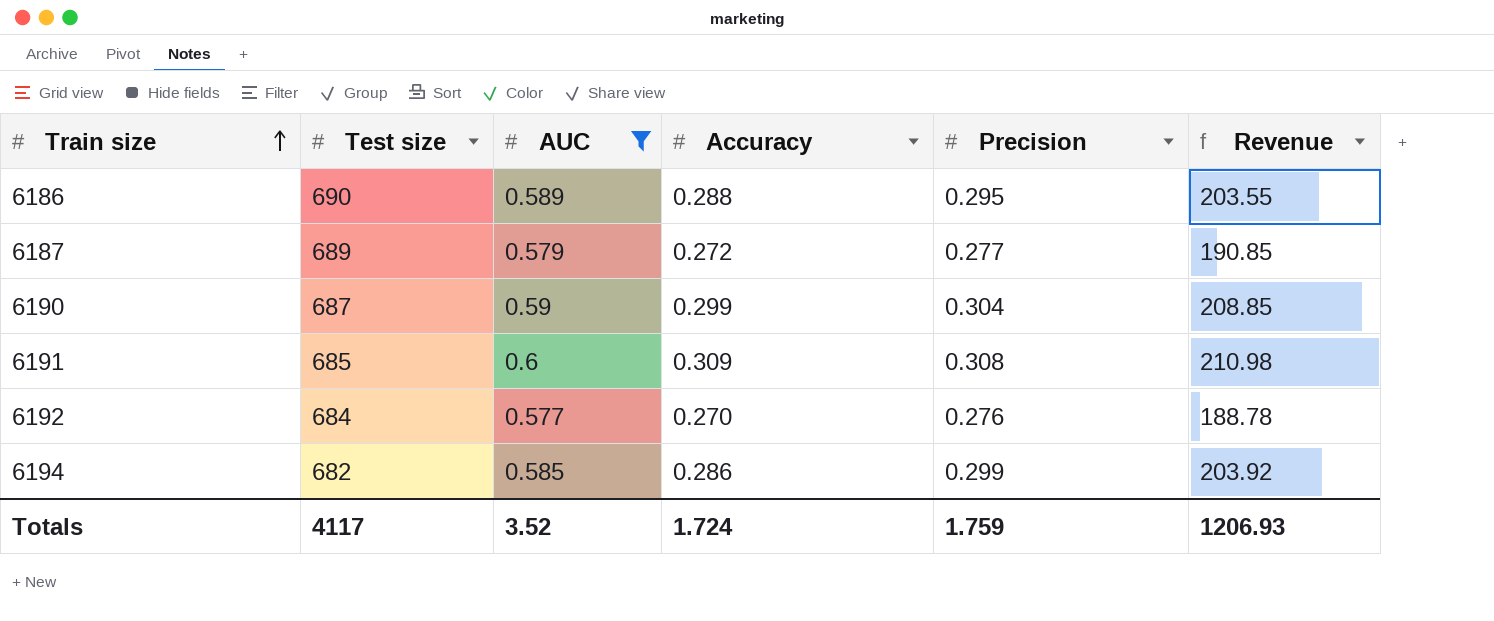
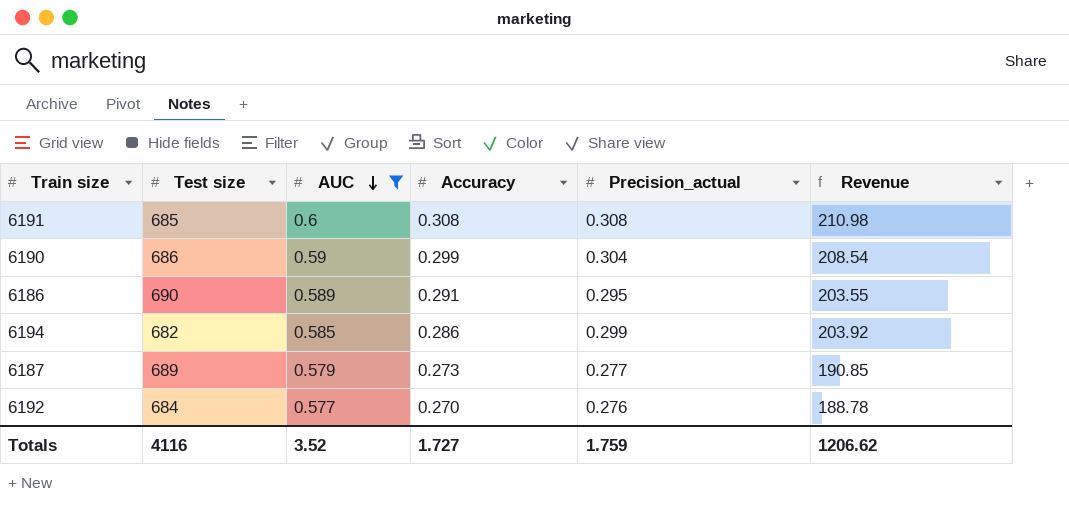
row order: Train size ascending -> AUC descending
column name: Precision -> Precision_actual
6191 | Accuracy: 0.309 -> 0.308
6190 | Test size: 687 -> 686
6190 | Revenue: 208.85 -> 208.54
6186 | Accuracy: 0.288 -> 0.291
6187 | Accuracy: 0.272 -> 0.273
Totals | Test size: 4117 -> 4116
Totals | Accuracy: 1.724 -> 1.727
Totals | Revenue: 1206.93 -> 1206.62

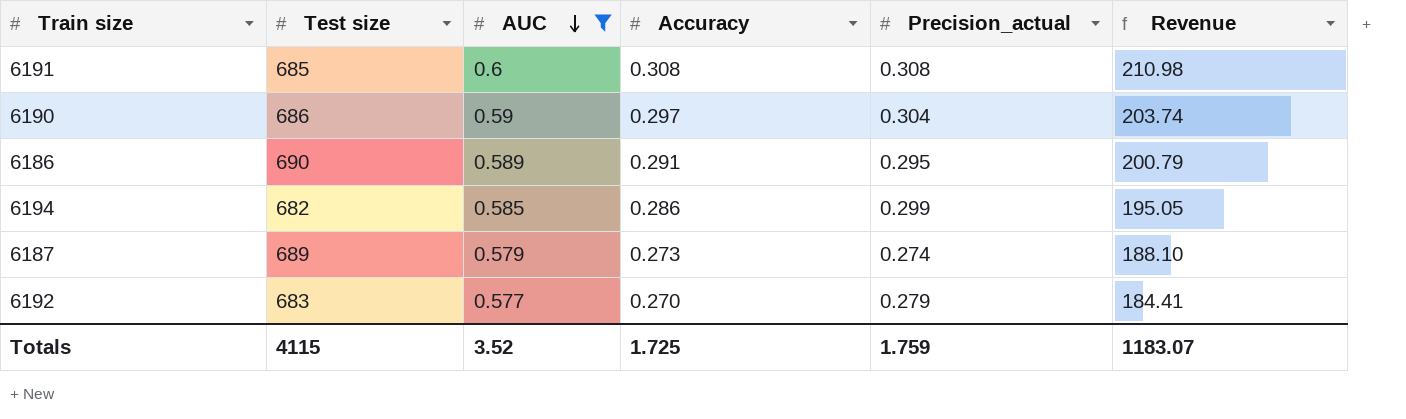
column Revenue | formula: [Test size] * [Precision_actual] -> [Test size] * [Accuracy]
6190 | Accuracy: 0.299 -> 0.297
6187 | Precision_actual: 0.277 -> 0.274
6192 | Test size: 684 -> 683
6192 | Precision_actual: 0.276 -> 0.279
Totals | Test size: 4116 -> 4115
Totals | Accuracy: 1.727 -> 1.725
Totals | Revenue: 1206.62 -> 1183.07

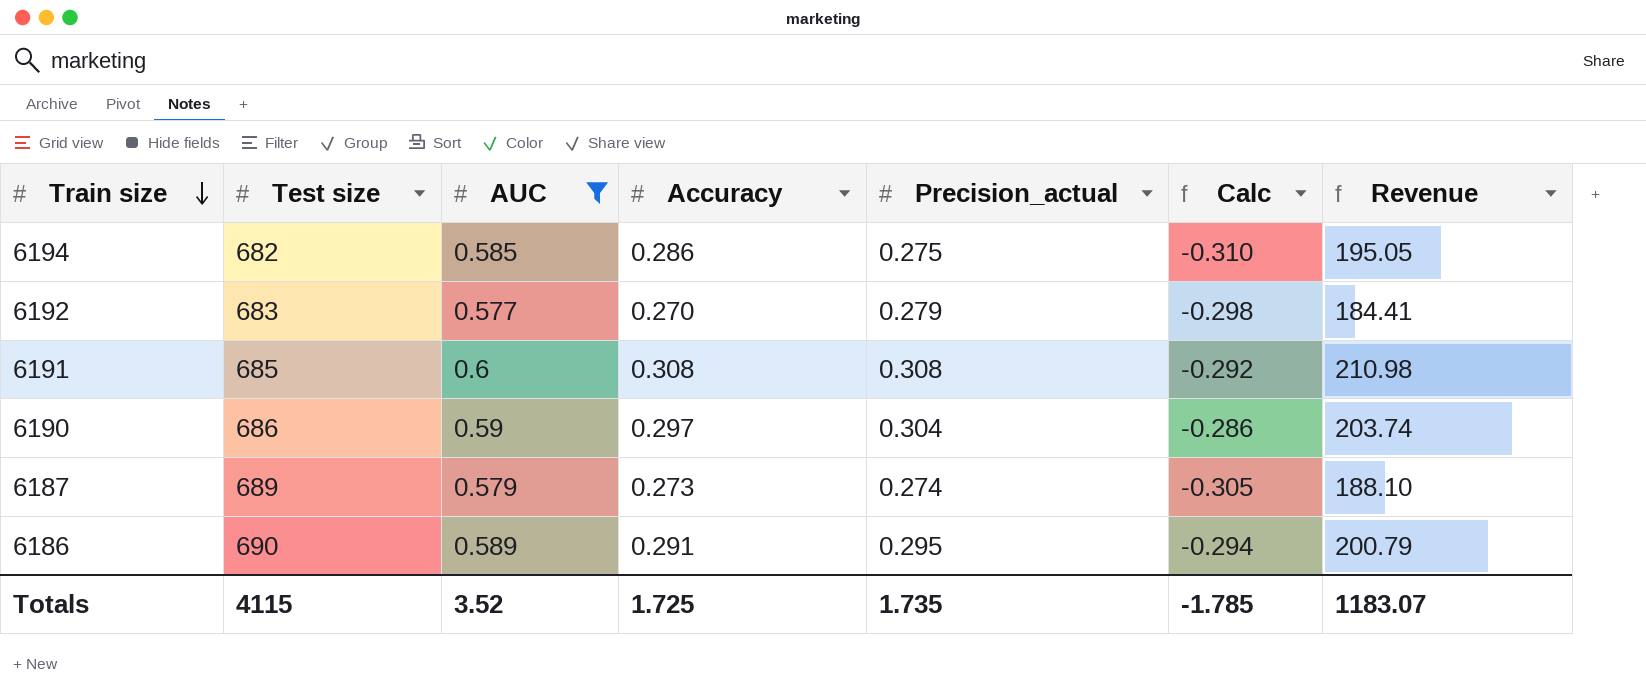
row order: AUC descending -> Train size descending
column Calc | formula: none -> [Precision_actual] - [AUC]
6194 | Precision_actual: 0.299 -> 0.275
Totals | Precision_actual: 1.759 -> 1.735

